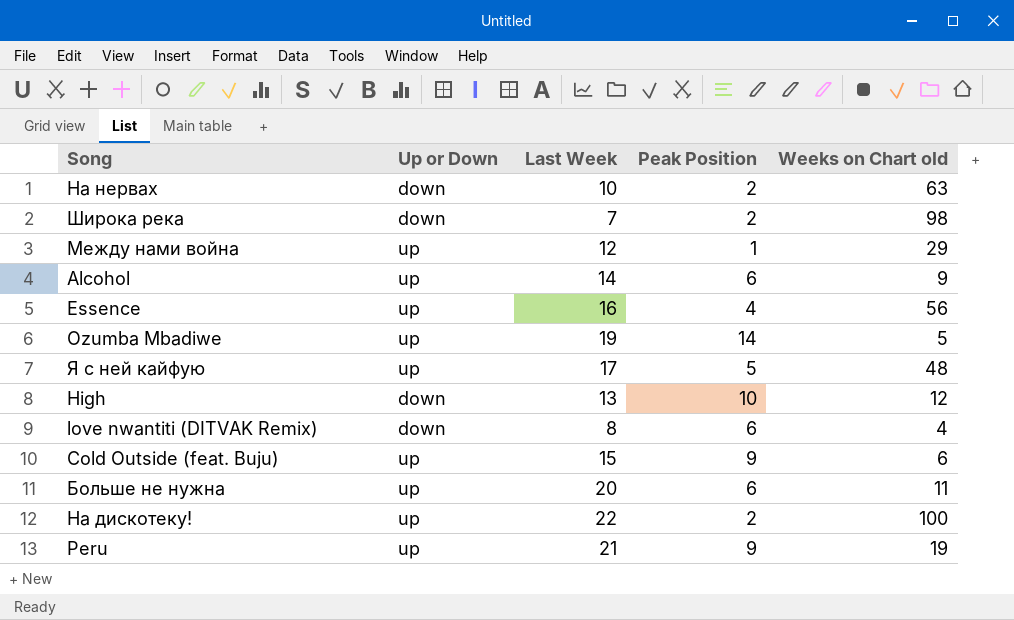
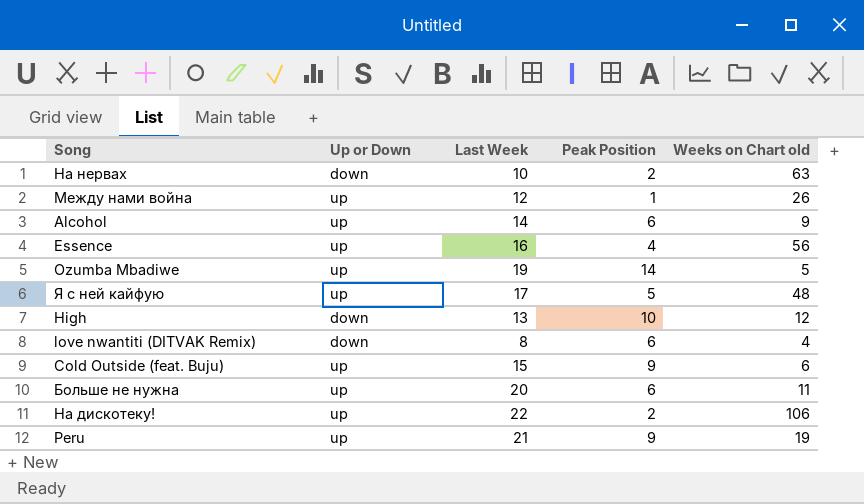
row Широка река: down | 7 | 2 | 98 -> none
Между нами война | Weeks on Chart old: 29 -> 26
На дискотеку! | Weeks on Chart old: 100 -> 106

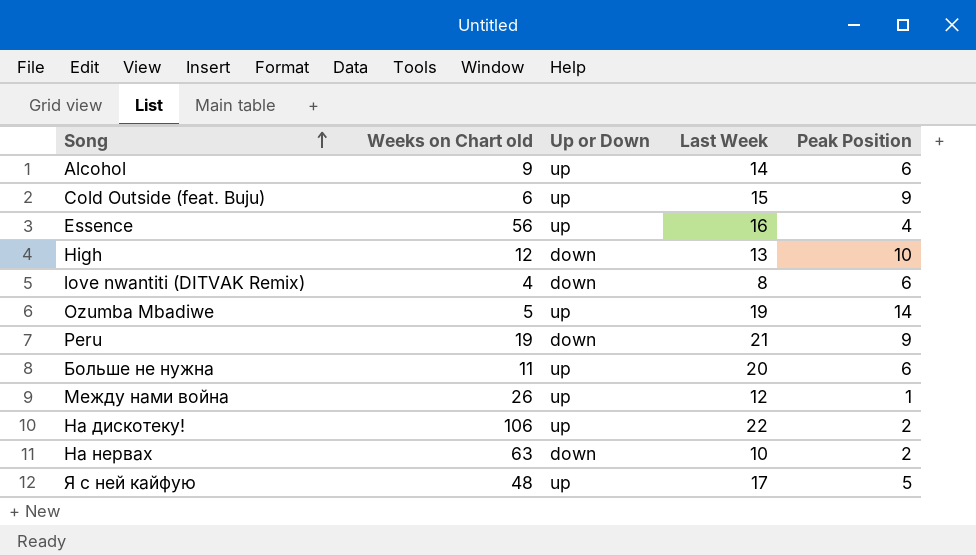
row order: none -> Song ascending
column Weeks on Chart old | position: 5 -> 2
Peru | Up or Down: up -> down

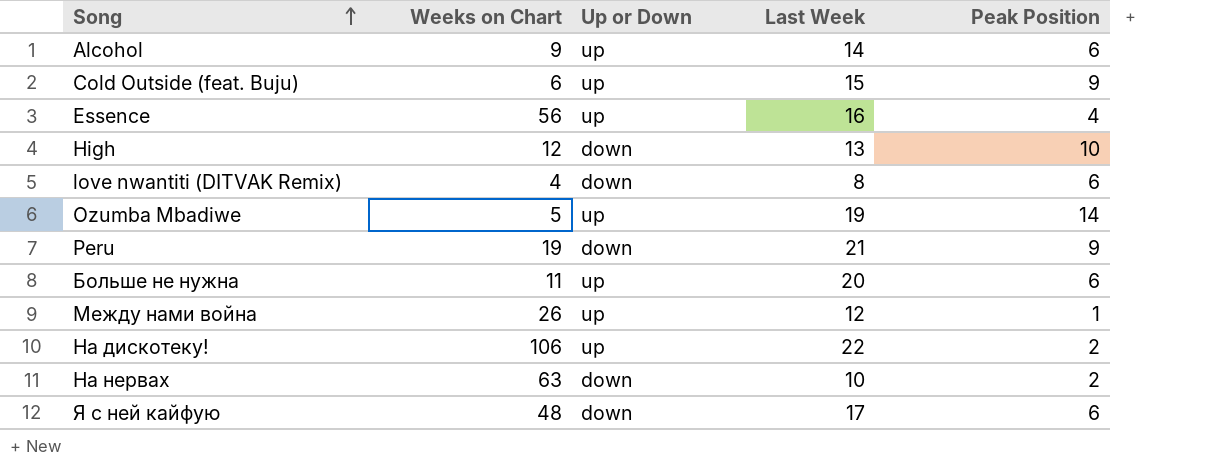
column name: Weeks on Chart old -> Weeks on Chart
Я с ней кайфую | Up or Down: up -> down
Я с ней кайфую | Peak Position: 5 -> 6

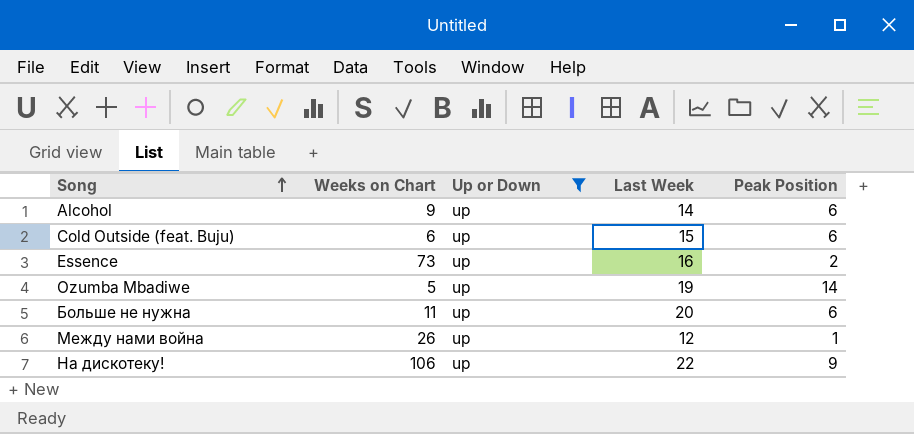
filter: none -> Up or Down = up
Cold Outside (feat. Buju) | Peak Position: 9 -> 6
Essence | Weeks on Chart: 56 -> 73
Essence | Peak Position: 4 -> 2
На дискотеку! | Peak Position: 2 -> 9

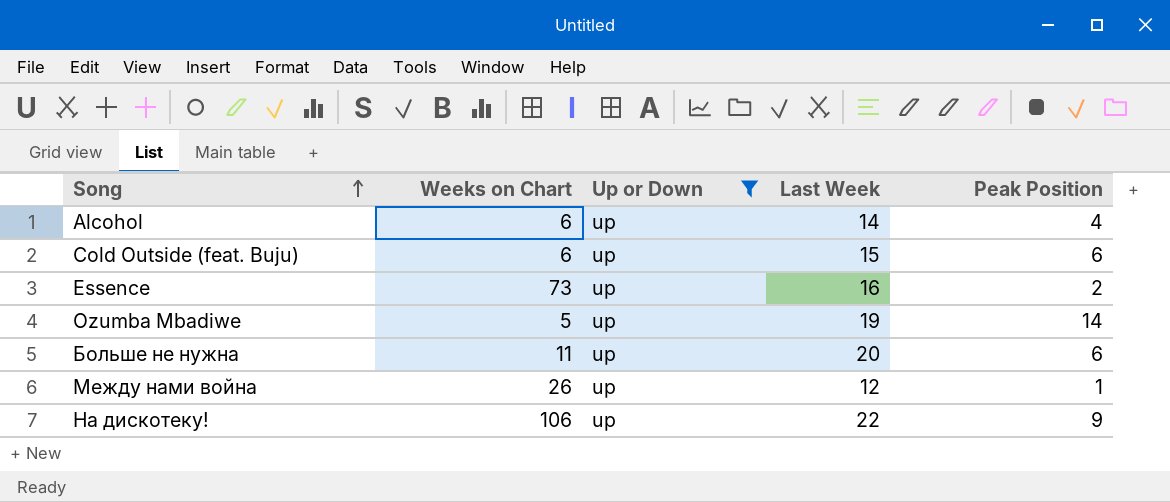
Alcohol | Weeks on Chart: 9 -> 6
Alcohol | Peak Position: 6 -> 4

